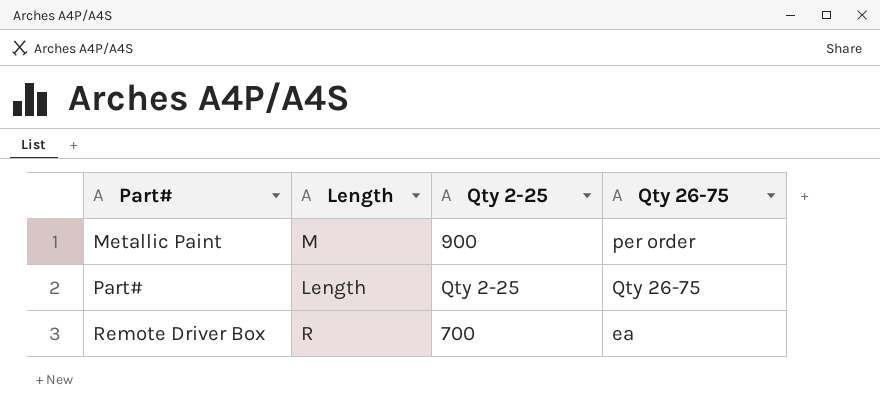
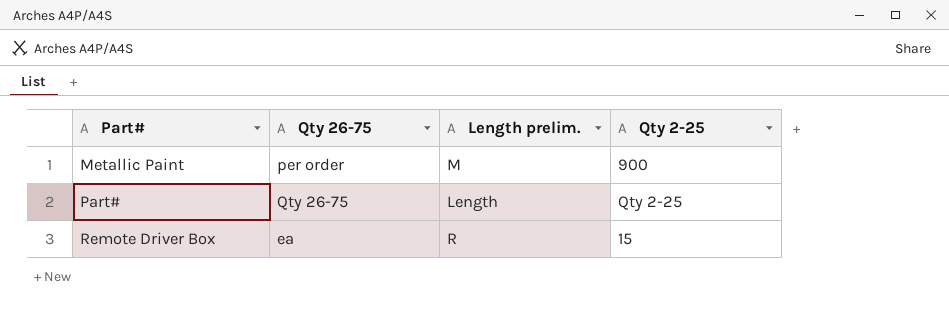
column Qty 26-75 | position: 4 -> 2
column name: Length -> Length prelim.
Remote Driver Box | Qty 2-25: 700 -> 15

